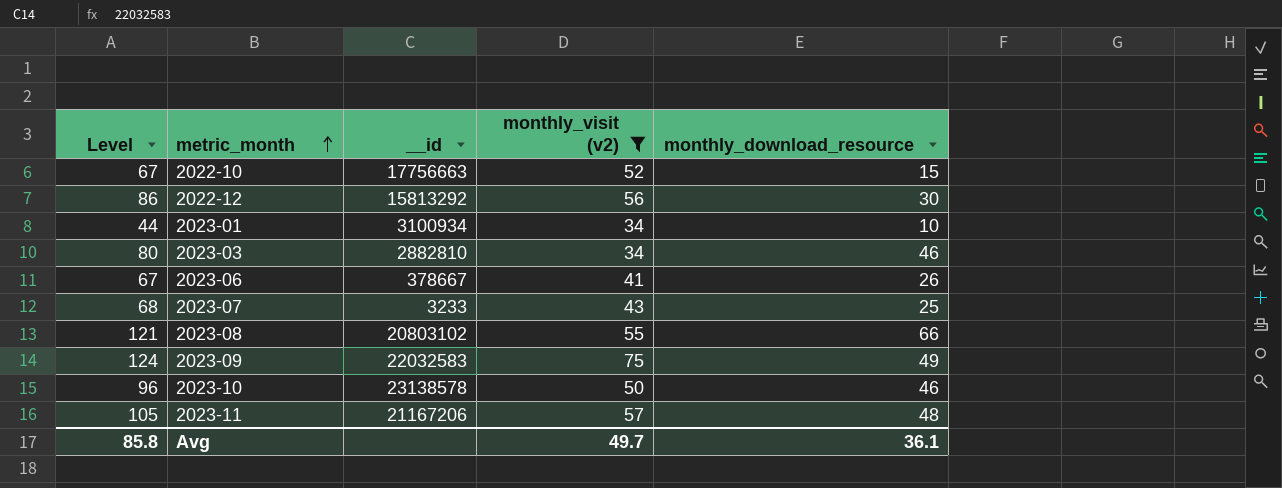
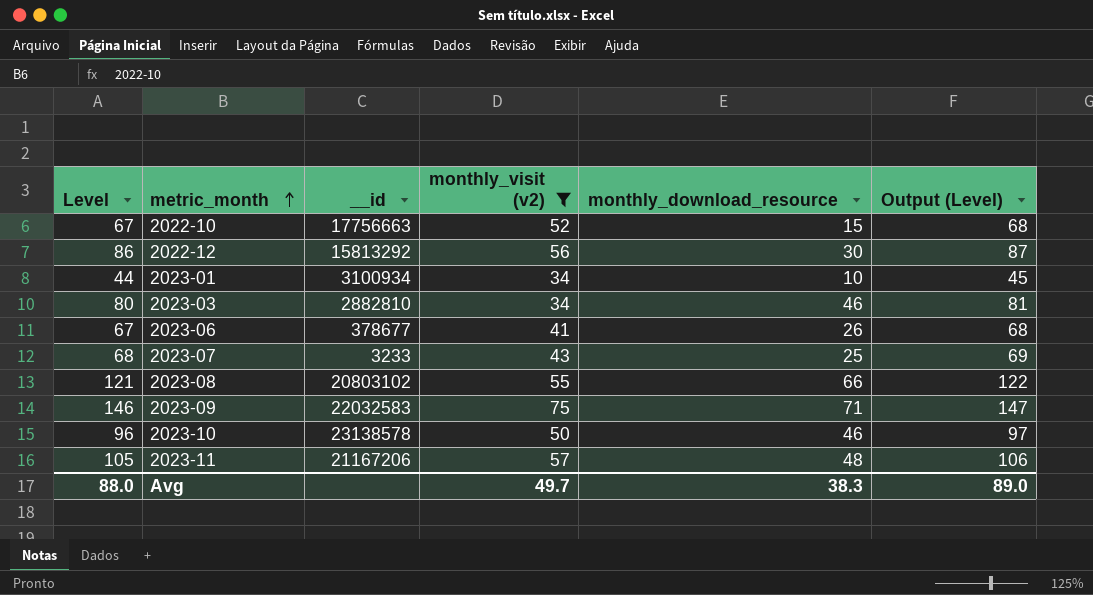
column Output (Level) | formula: none -> [Level] + 1
2023-06 | __id: 378667 -> 378677
2023-09 | Level: 124 -> 146
2023-09 | monthly_download_resource: 49 -> 71
Avg | Level: 85.8 -> 88.0
Avg | monthly_download_resource: 36.1 -> 38.3

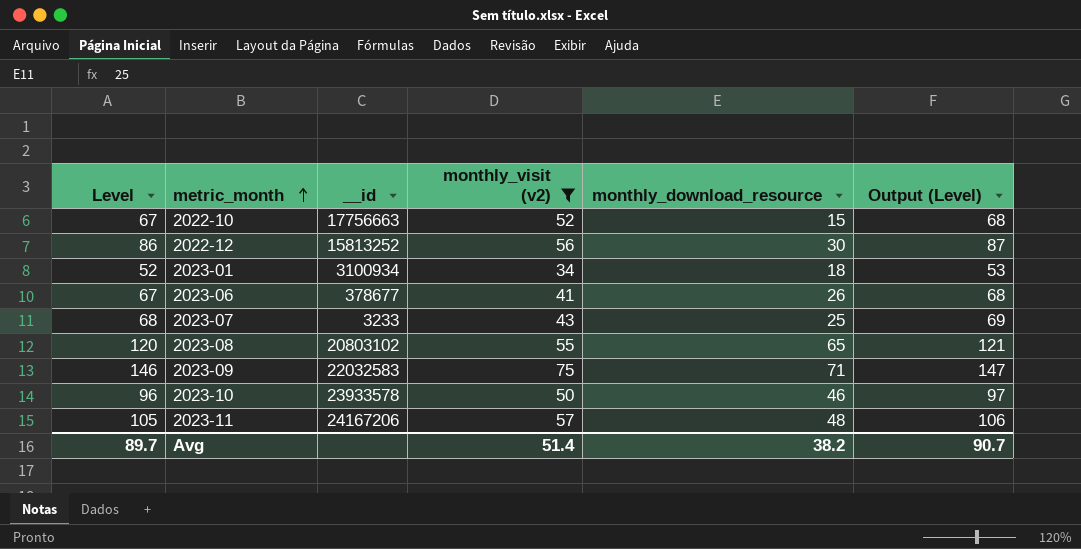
row 2023-03: 80 | 2882810 | 34 | 46 | 81 -> none
2022-12 | __id: 15813292 -> 15813252
2023-01 | Level: 44 -> 52
2023-01 | monthly_download_resource: 10 -> 18
2023-01 | Output (Level): 45 -> 53
2023-08 | Level: 121 -> 120
2023-08 | monthly_download_resource: 66 -> 65
2023-08 | Output (Level): 122 -> 121
2023-10 | __id: 23138578 -> 23933578
2023-11 | __id: 21167206 -> 24167206
Avg | Level: 88.0 -> 89.7
Avg | monthly_visit (v2): 49.7 -> 51.4
Avg | monthly_download_resource: 38.3 -> 38.2
Avg | Output (Level): 89.0 -> 90.7

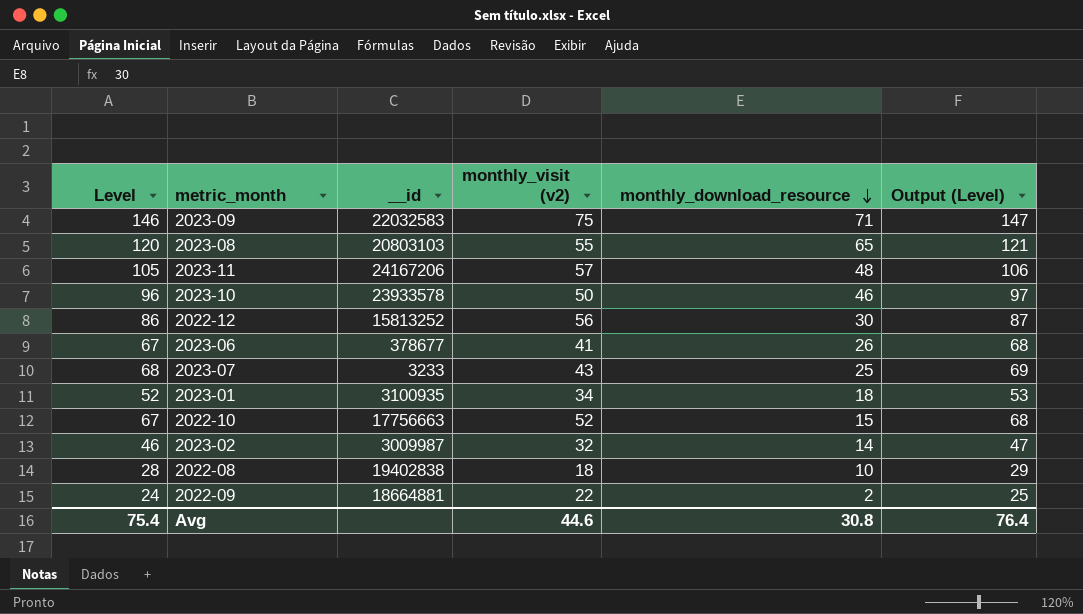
filter: monthly_visit (v2) >= 34 -> none
row order: metric_month ascending -> monthly_download_resource descending
2023-08 | __id: 20803102 -> 20803103
2023-01 | __id: 3100934 -> 3100935
Avg | Level: 89.7 -> 75.4
Avg | monthly_visit (v2): 51.4 -> 44.6
Avg | monthly_download_resource: 38.2 -> 30.8
Avg | Output (Level): 90.7 -> 76.4

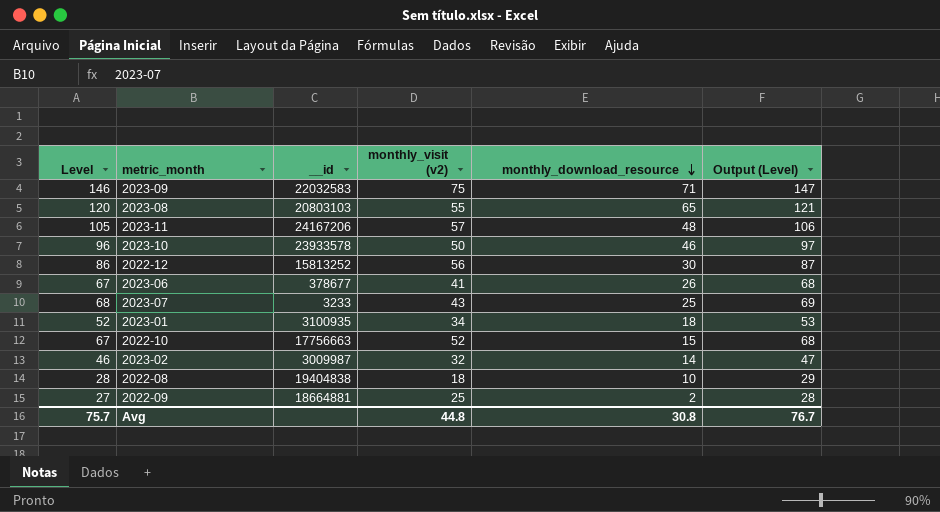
2022-08 | __id: 19402838 -> 19404838
2022-09 | Level: 24 -> 27
2022-09 | monthly_visit (v2): 22 -> 25
2022-09 | Output (Level): 25 -> 28
Avg | Level: 75.4 -> 75.7
Avg | monthly_visit (v2): 44.6 -> 44.8
Avg | Output (Level): 76.4 -> 76.7

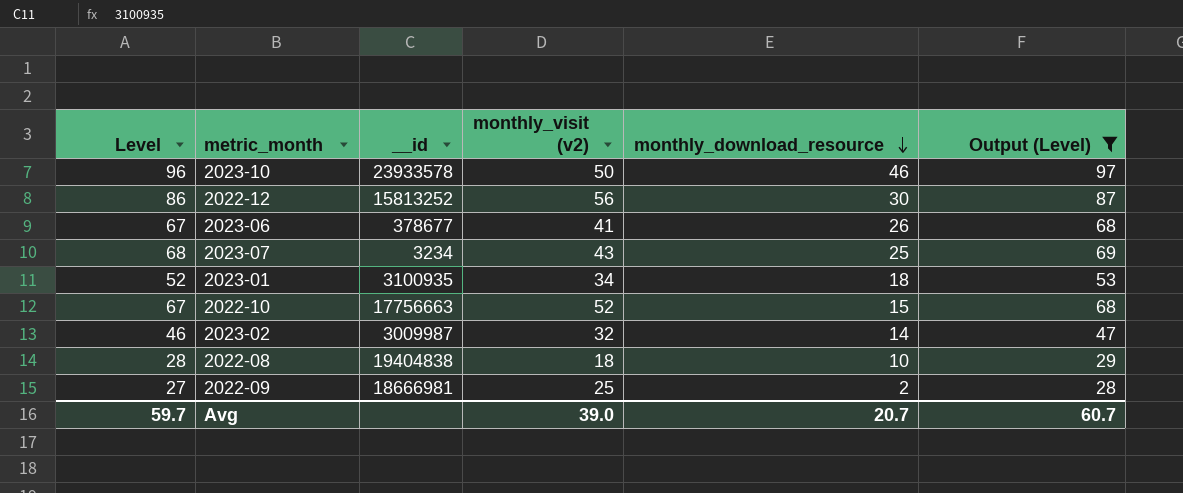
filter: none -> Output (Level) <= 97
2023-07 | __id: 3233 -> 3234
2022-09 | __id: 18664881 -> 18666981
Avg | Level: 75.7 -> 59.7
Avg | monthly_visit (v2): 44.8 -> 39.0
Avg | monthly_download_resource: 30.8 -> 20.7
Avg | Output (Level): 76.7 -> 60.7

